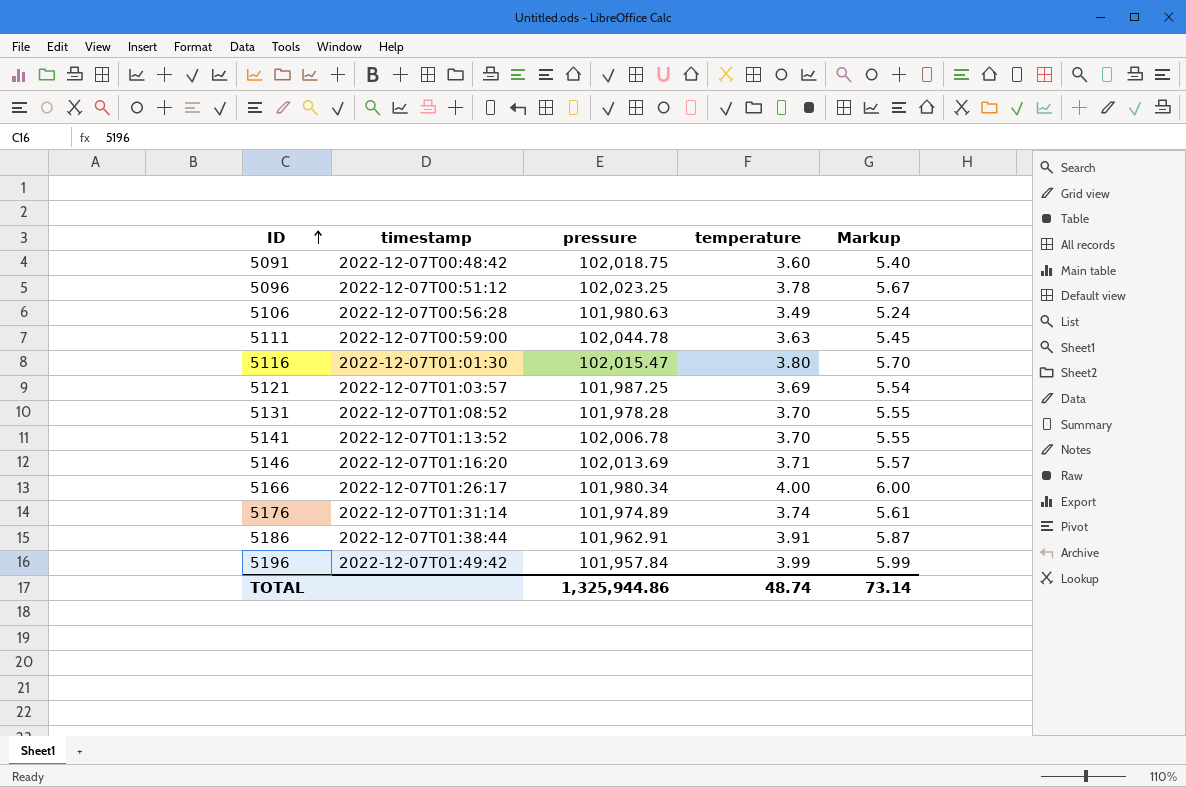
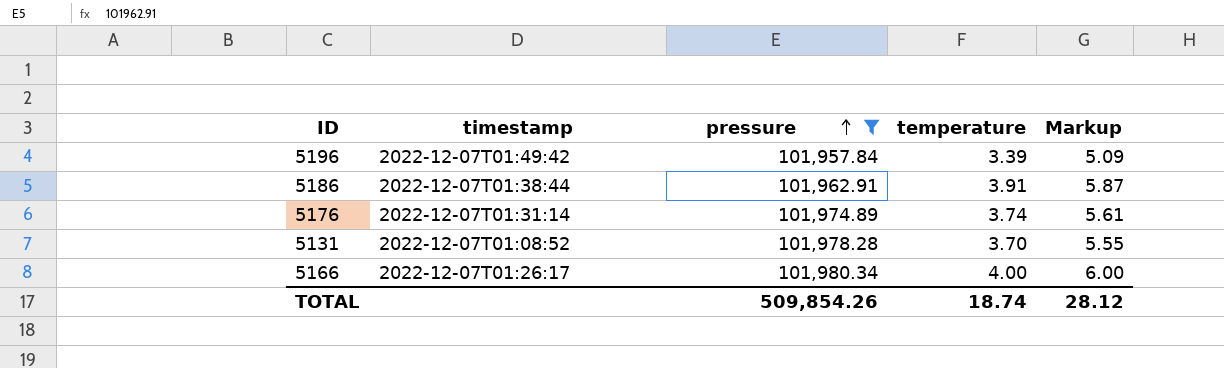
filter: none -> pressure <= 101,980.34
row order: ID ascending -> pressure ascending
5196 | temperature: 3.99 -> 3.39
5196 | Markup: 5.99 -> 5.09
TOTAL | pressure: 1,325,944.86 -> 509,854.26
TOTAL | temperature: 48.74 -> 18.74
TOTAL | Markup: 73.14 -> 28.12

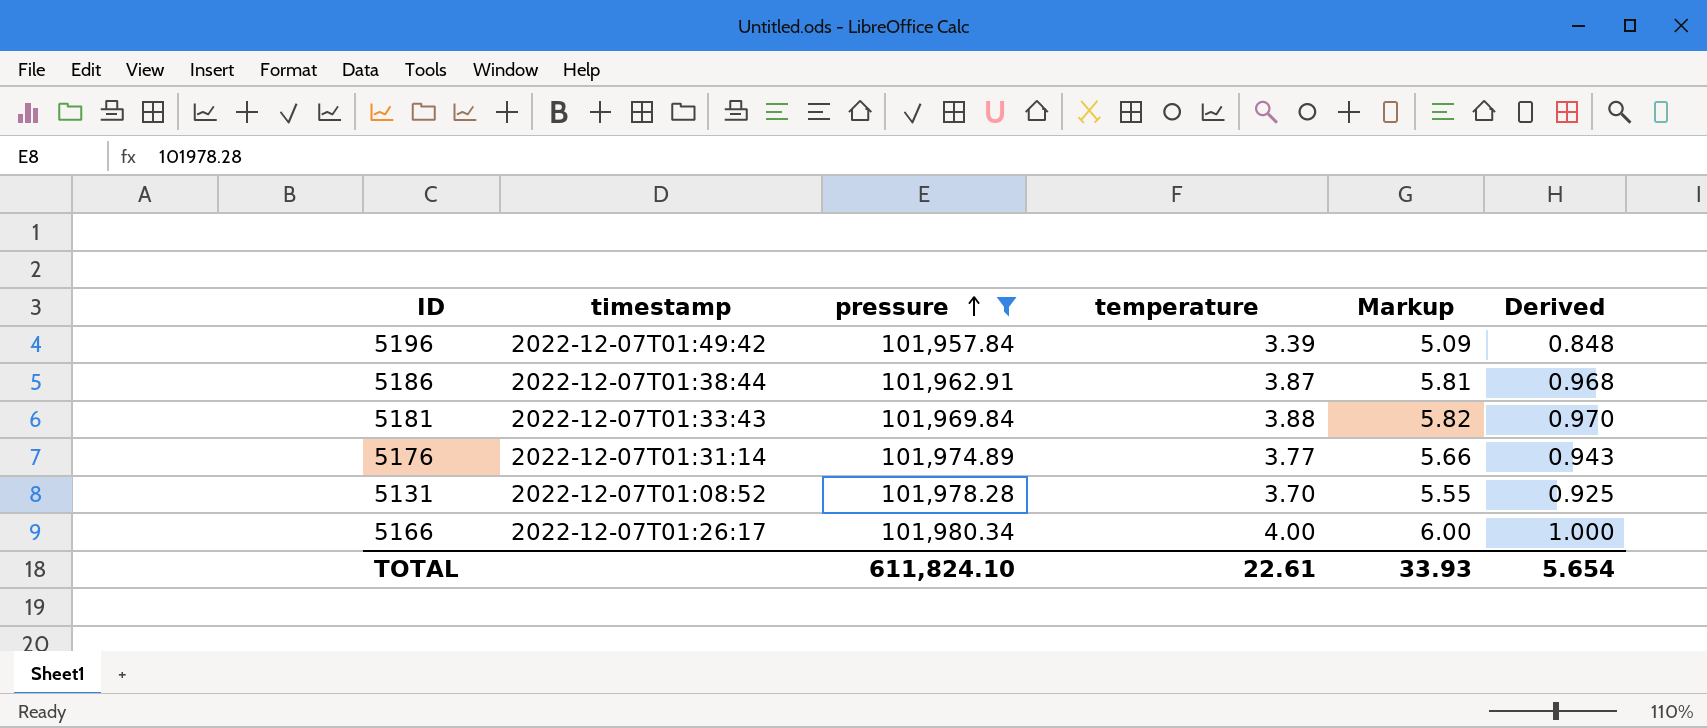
column Derived | formula: none -> [temperature] * 0.25
5186 | temperature: 3.91 -> 3.87
5186 | Markup: 5.87 -> 5.81
row 5181: none -> 2022-12-07T01:33:43 | 101,969.84 | 3.88 | 5.82 | 0.970
5176 | temperature: 3.74 -> 3.77
5176 | Markup: 5.61 -> 5.66
TOTAL | pressure: 509,854.26 -> 611,824.10
TOTAL | temperature: 18.74 -> 22.61
TOTAL | Markup: 28.12 -> 33.93

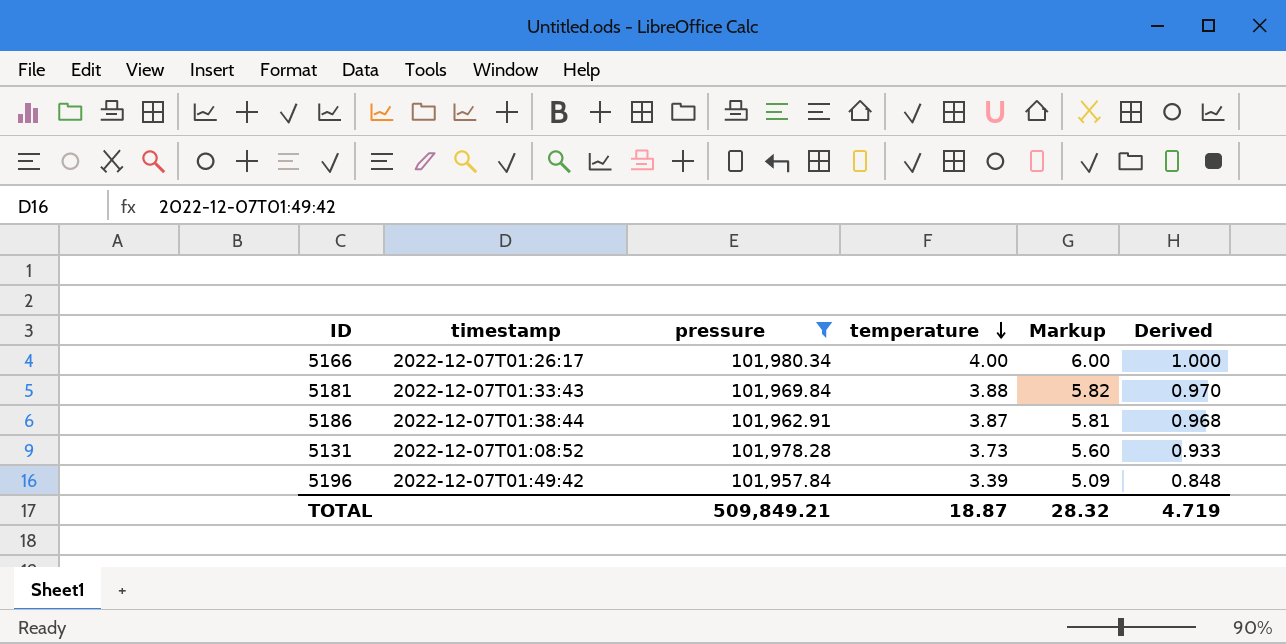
row order: pressure ascending -> temperature descending
row 5176: 2022-12-07T01:31:14 | 101,974.89 | 3.77 | 5.66 | 0.943 -> none
5131 | temperature: 3.70 -> 3.73
5131 | Markup: 5.55 -> 5.60
5131 | Derived: 0.925 -> 0.933
TOTAL | pressure: 611,824.10 -> 509,849.21
TOTAL | temperature: 22.61 -> 18.87
TOTAL | Markup: 33.93 -> 28.32
TOTAL | Derived: 5.654 -> 4.719

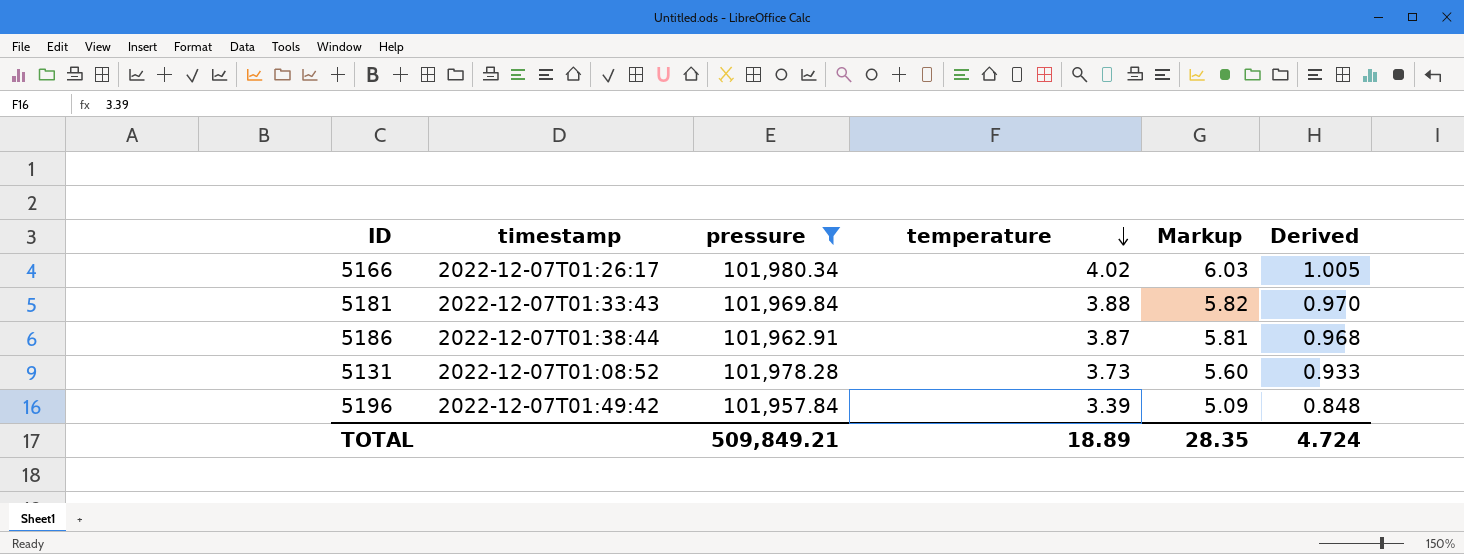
5166 | temperature: 4.00 -> 4.02
5166 | Markup: 6.00 -> 6.03
5166 | Derived: 1.000 -> 1.005
TOTAL | temperature: 18.87 -> 18.89
TOTAL | Markup: 28.32 -> 28.35
TOTAL | Derived: 4.719 -> 4.724

